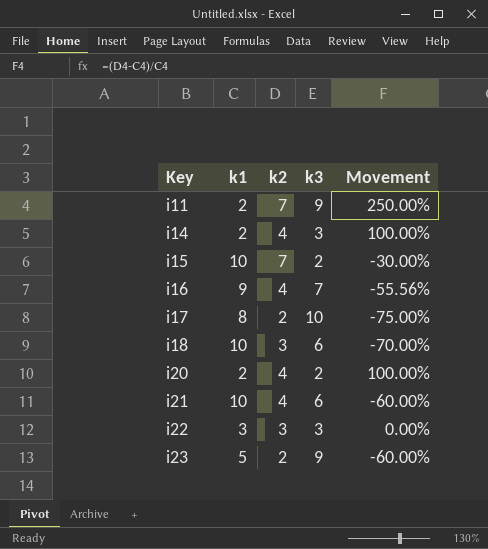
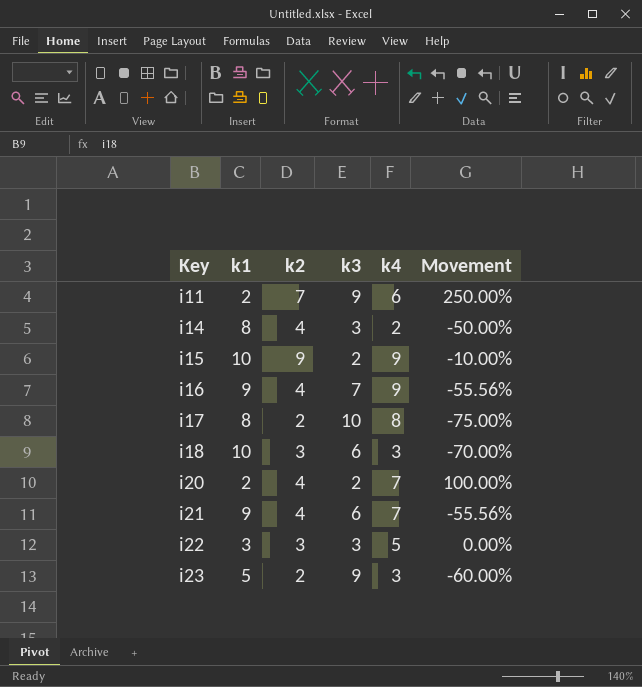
column k4 | position: none -> 5
i14 | k1: 2 -> 8
i14 | Movement: 100.00% -> -50.00%
i15 | k2: 7 -> 9
i15 | Movement: -30.00% -> -10.00%
i21 | k1: 10 -> 9
i21 | Movement: -60.00% -> -55.56%

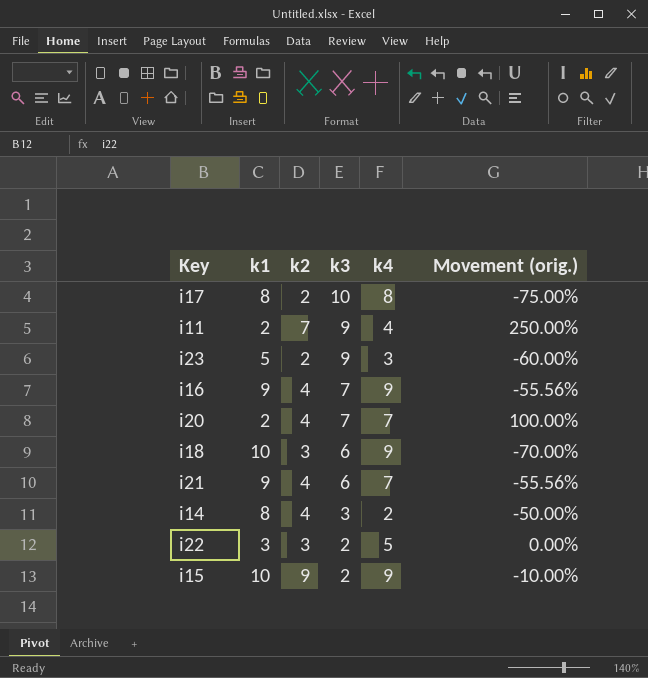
row order: Key ascending -> k3 descending
column name: Movement -> Movement (orig.)
i11 | k4: 6 -> 4
i20 | k3: 2 -> 7
i18 | k4: 3 -> 9
i22 | k3: 3 -> 2

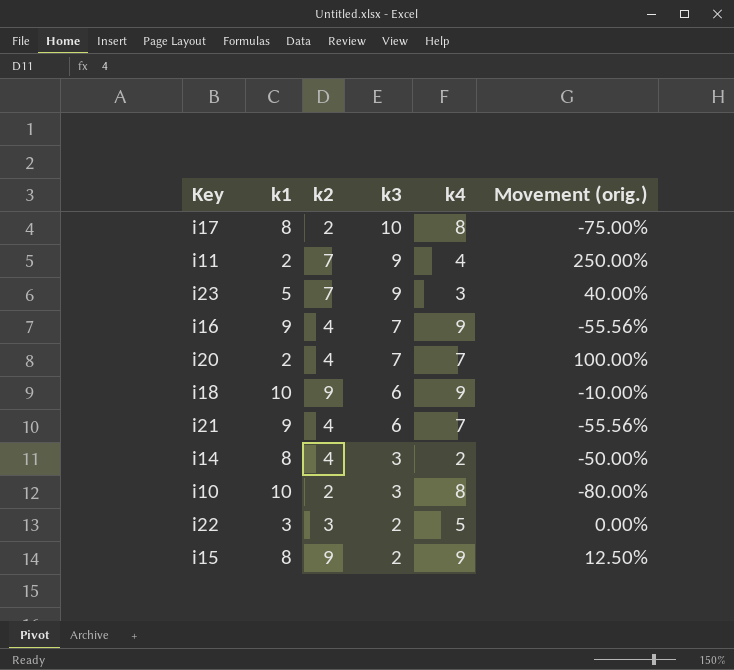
i23 | k2: 2 -> 7
i23 | Movement (orig.): -60.00% -> 40.00%
i18 | k2: 3 -> 9
i18 | Movement (orig.): -70.00% -> -10.00%
row i10: none -> 10 | 2 | 3 | 8 | -80.00%
i15 | k1: 10 -> 8
i15 | Movement (orig.): -10.00% -> 12.50%

